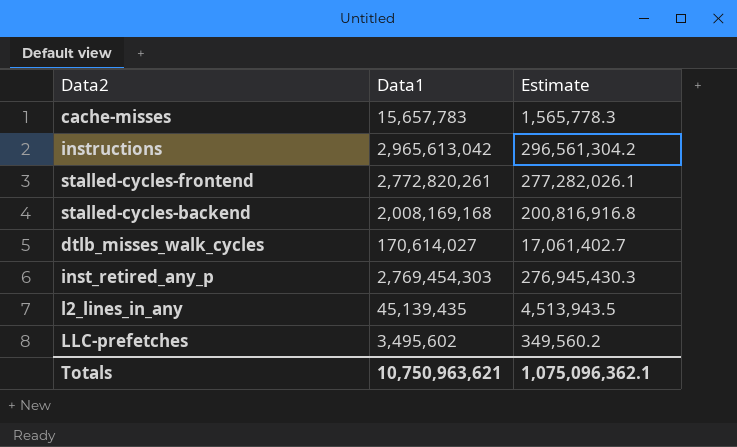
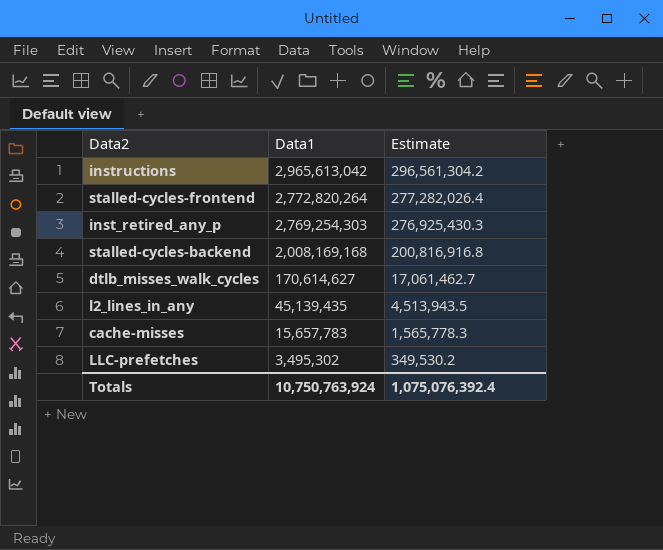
row order: none -> Data1 descending
stalled-cycles-frontend | Data1: 2,772,820,261 -> 2,772,820,264
stalled-cycles-frontend | Estimate: 277,282,026.1 -> 277,282,026.4
inst_retired_any_p | Data1: 2,769,454,303 -> 2,769,254,303
inst_retired_any_p | Estimate: 276,945,430.3 -> 276,925,430.3
dtlb_misses_walk_cycles | Data1: 170,614,027 -> 170,614,627
dtlb_misses_walk_cycles | Estimate: 17,061,402.7 -> 17,061,462.7
LLC-prefetches | Data1: 3,495,602 -> 3,495,302
LLC-prefetches | Estimate: 349,560.2 -> 349,530.2
Totals | Data1: 10,750,963,621 -> 10,750,763,924
Totals | Estimate: 1,075,096,362.1 -> 1,075,076,392.4

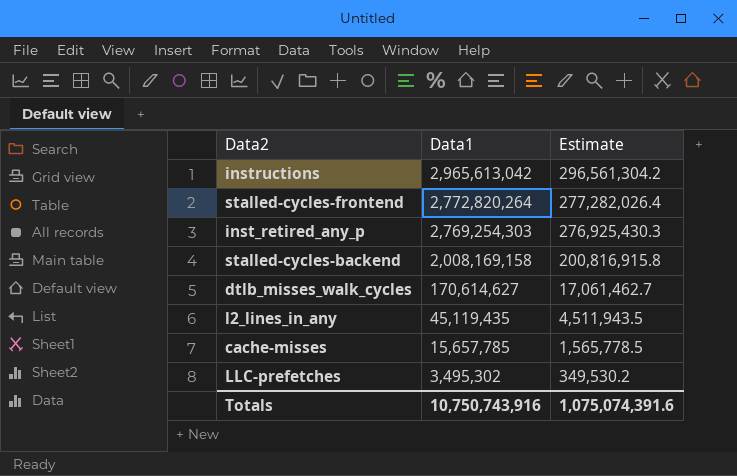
stalled-cycles-backend | Data1: 2,008,169,168 -> 2,008,169,158
stalled-cycles-backend | Estimate: 200,816,916.8 -> 200,816,915.8
l2_lines_in_any | Data1: 45,139,435 -> 45,119,435
l2_lines_in_any | Estimate: 4,513,943.5 -> 4,511,943.5
cache-misses | Data1: 15,657,783 -> 15,657,785
cache-misses | Estimate: 1,565,778.3 -> 1,565,778.5
Totals | Data1: 10,750,763,924 -> 10,750,743,916
Totals | Estimate: 1,075,076,392.4 -> 1,075,074,391.6

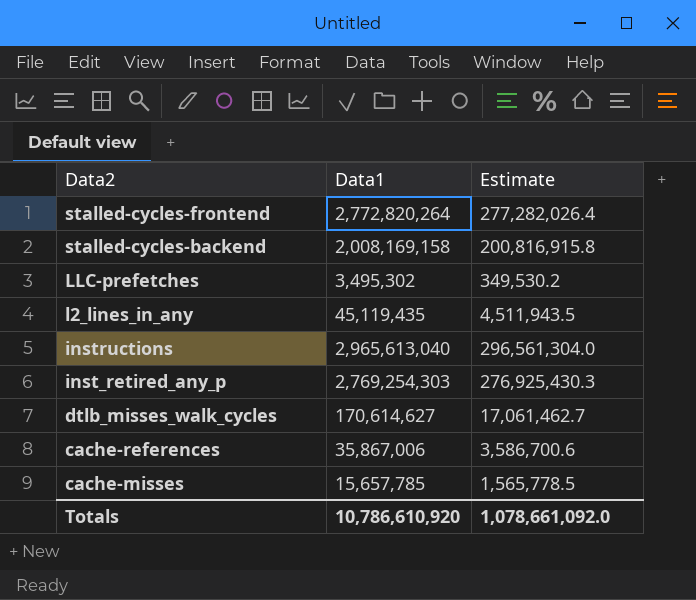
row order: Data1 descending -> Data2 descending
instructions | Data1: 2,965,613,042 -> 2,965,613,040
instructions | Estimate: 296,561,304.2 -> 296,561,304.0
row cache-references: none -> 35,867,006 | 3,586,700.6
Totals | Data1: 10,750,743,916 -> 10,786,610,920
Totals | Estimate: 1,075,074,391.6 -> 1,078,661,092.0

